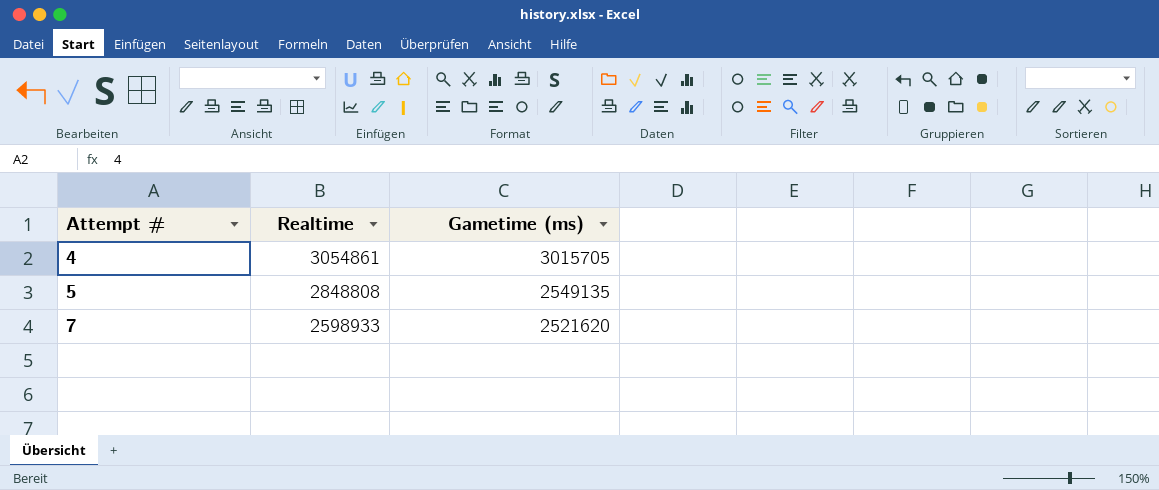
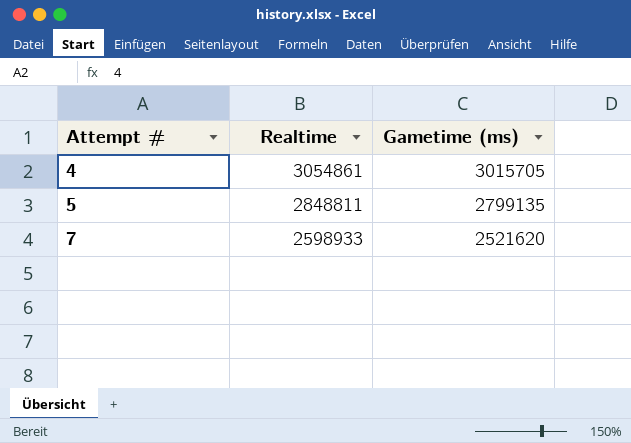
5 | Realtime: 2848808 -> 2848811
5 | Gametime (ms): 2549135 -> 2799135

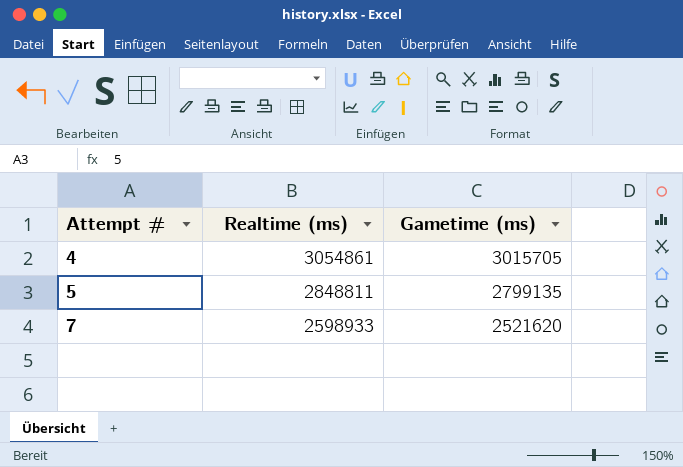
column name: Realtime -> Realtime (ms)

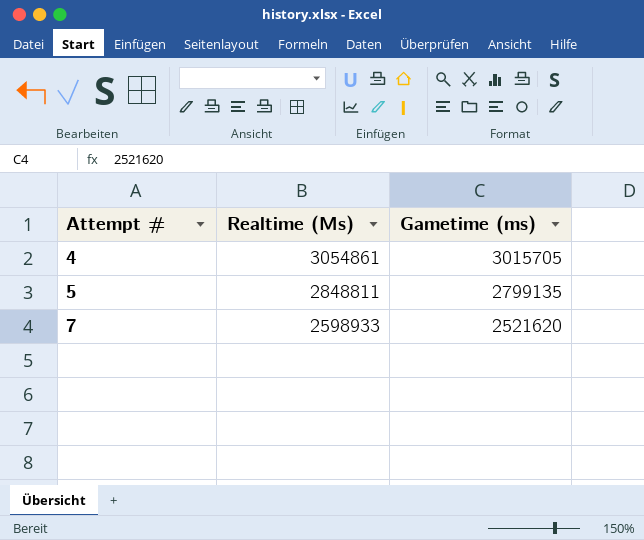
column name: Realtime (ms) -> Realtime (Ms)

